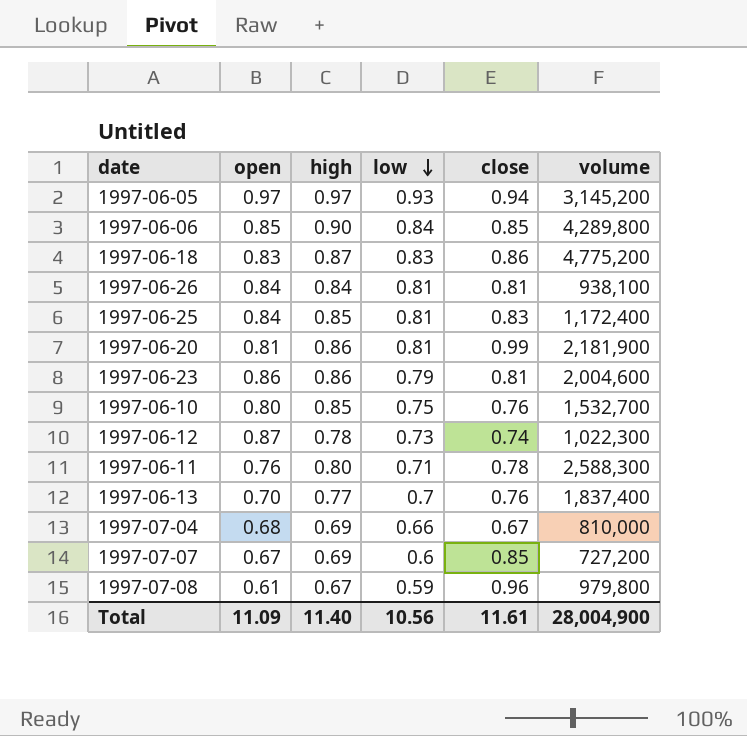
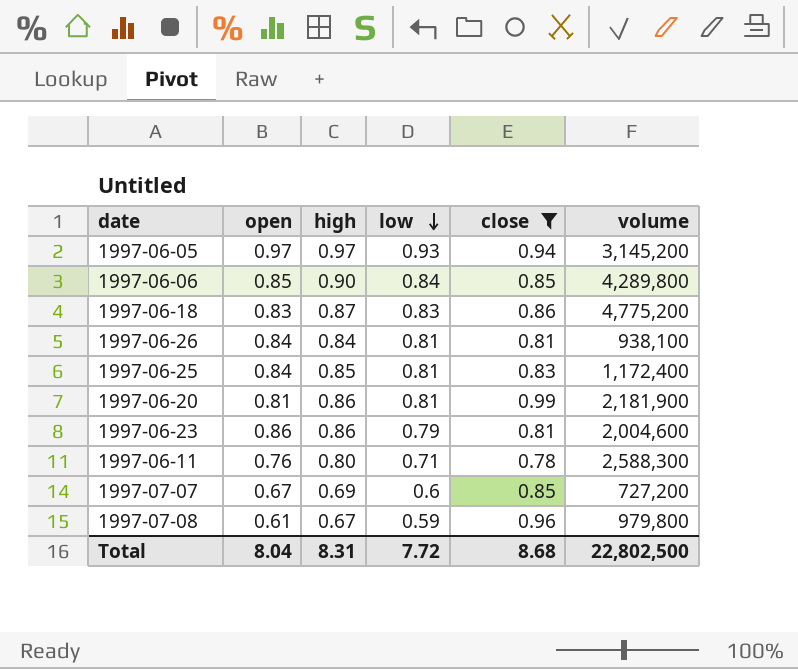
filter: none -> close >= 0.78
Total | open: 11.09 -> 8.04
Total | high: 11.40 -> 8.31
Total | low: 10.56 -> 7.72
Total | close: 11.61 -> 8.68
Total | volume: 28,004,900 -> 22,802,500

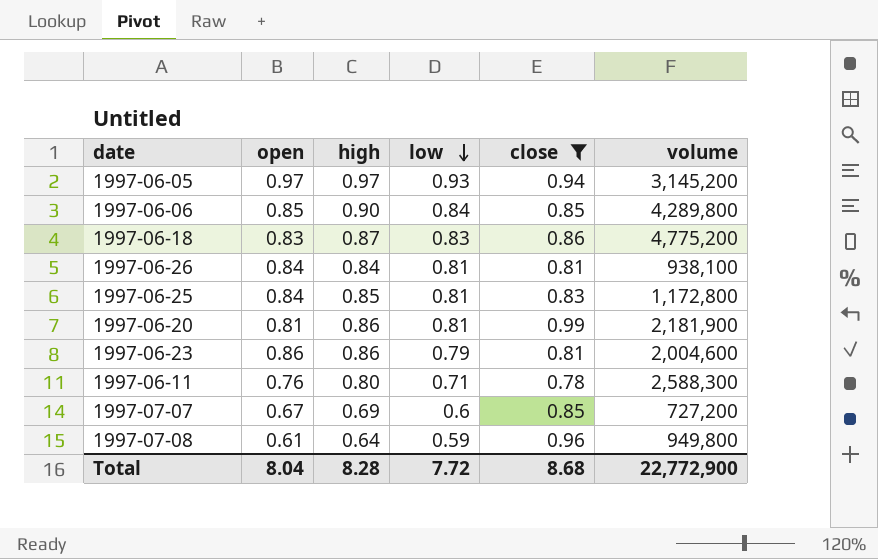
1997-06-25 | volume: 1,172,400 -> 1,172,800
1997-07-08 | high: 0.67 -> 0.64
1997-07-08 | volume: 979,800 -> 949,800
Total | high: 8.31 -> 8.28
Total | volume: 22,802,500 -> 22,772,900

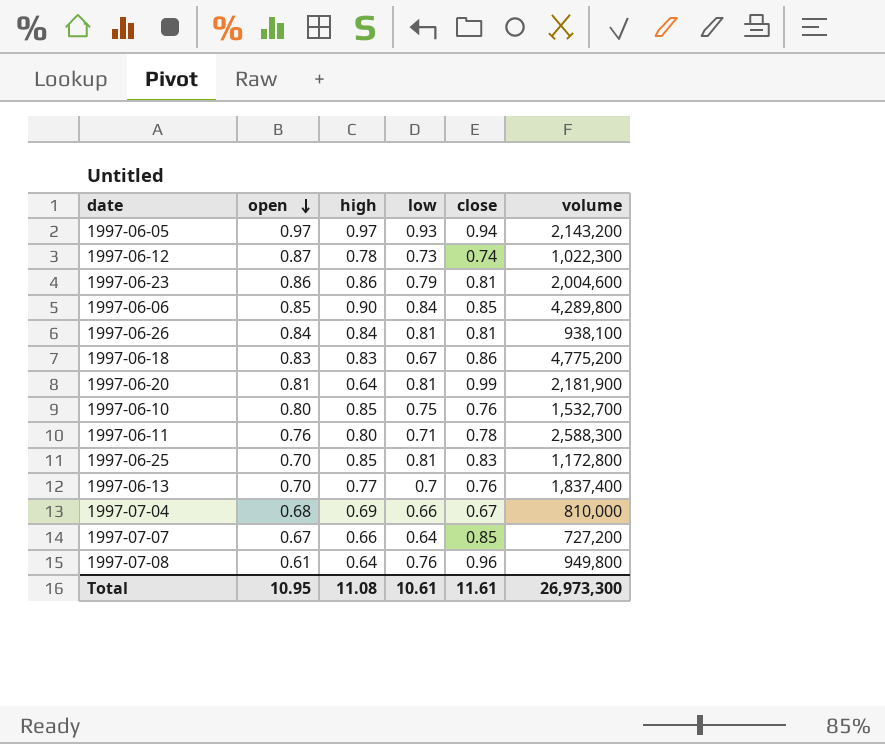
filter: close >= 0.78 -> none
row order: low descending -> open descending
1997-06-05 | volume: 3,145,200 -> 2,143,200
1997-06-18 | high: 0.87 -> 0.83
1997-06-18 | low: 0.83 -> 0.67
1997-06-20 | high: 0.86 -> 0.64
1997-06-25 | open: 0.84 -> 0.70
1997-07-07 | high: 0.69 -> 0.66
1997-07-07 | low: 0.6 -> 0.64
1997-07-08 | low: 0.59 -> 0.76
Total | open: 8.04 -> 10.95
Total | high: 8.28 -> 11.08
Total | low: 7.72 -> 10.61
Total | close: 8.68 -> 11.61
Total | volume: 22,772,900 -> 26,973,300

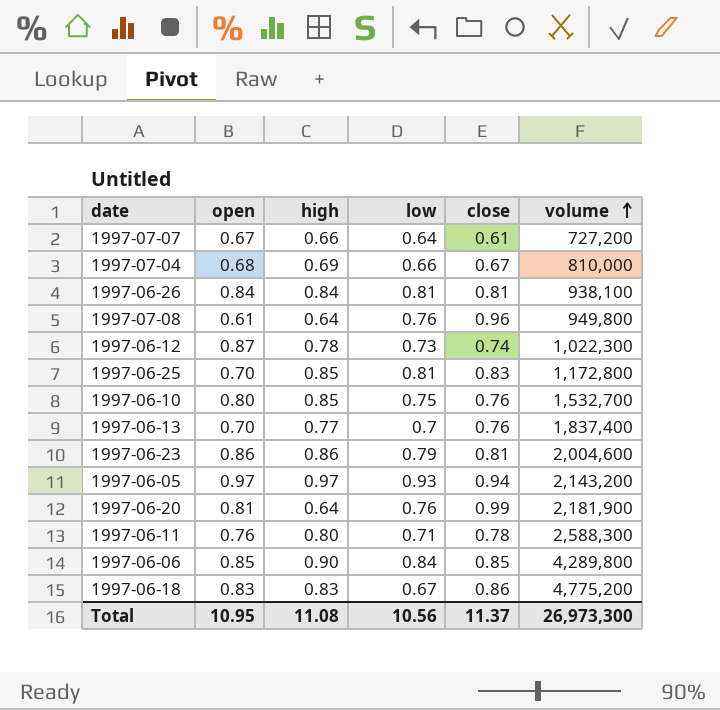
row order: open descending -> volume ascending
1997-07-07 | close: 0.85 -> 0.61
1997-06-20 | low: 0.81 -> 0.76
Total | low: 10.61 -> 10.56
Total | close: 11.61 -> 11.37

